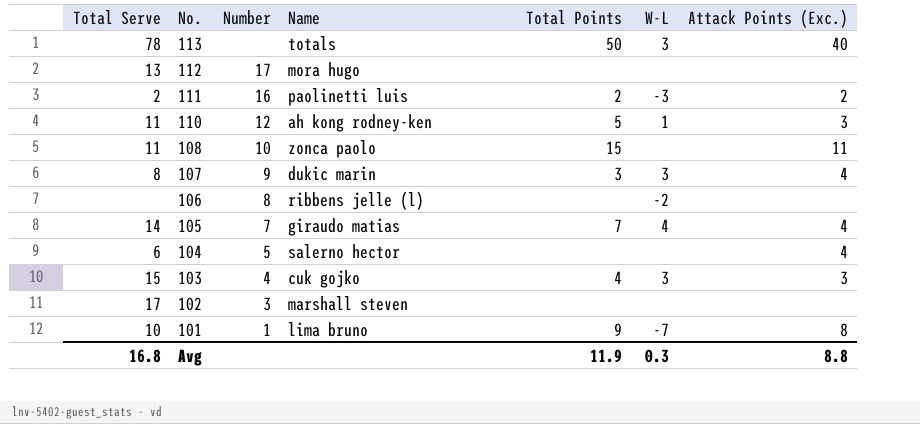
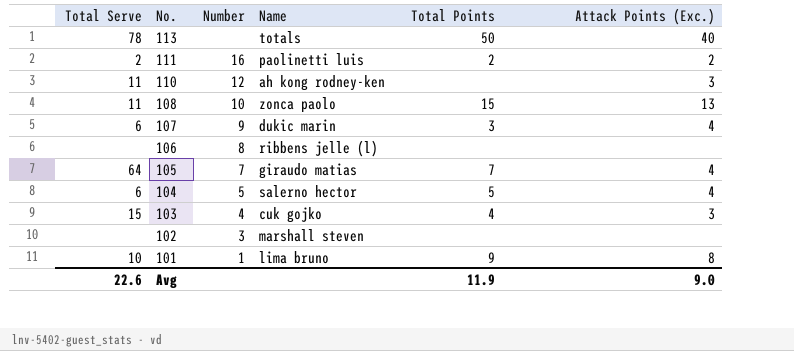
column W-L | position: 6 -> none
row 112: 13 | 17 | mora hugo | none | none | none -> none
110 | Total Points: 5 -> none
108 | Attack Points (Exc.): 11 -> 13
107 | Total Serve: 8 -> 6
105 | Total Serve: 14 -> 64
104 | Total Points: none -> 5
102 | Total Serve: 17 -> none
Avg | Total Serve: 16.8 -> 22.6
Avg | Attack Points (Exc.): 8.8 -> 9.0

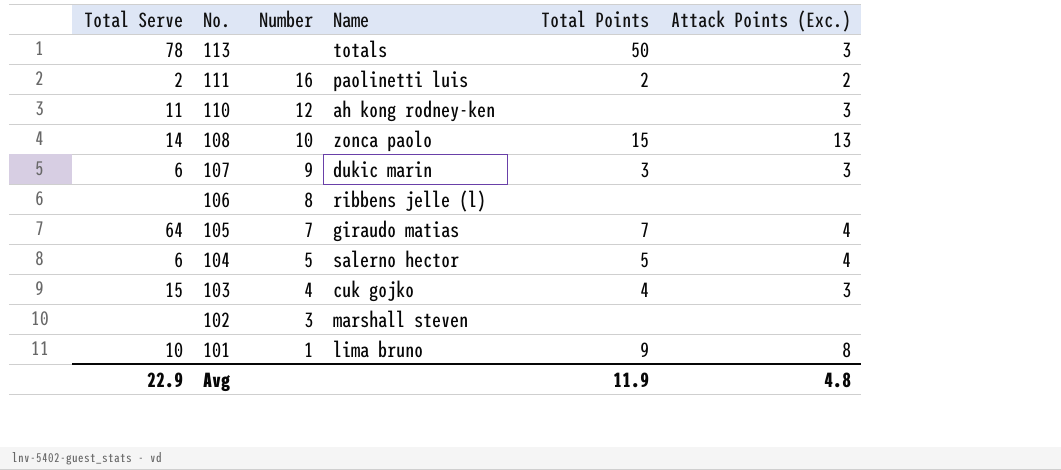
113 | Attack Points (Exc.): 40 -> 3
108 | Total Serve: 11 -> 14
107 | Attack Points (Exc.): 4 -> 3
Avg | Total Serve: 22.6 -> 22.9
Avg | Attack Points (Exc.): 9.0 -> 4.8

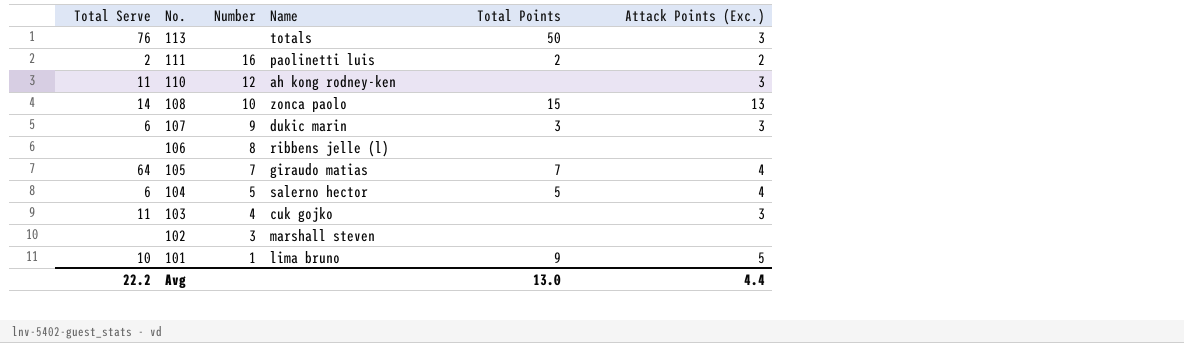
113 | Total Serve: 78 -> 76
103 | Total Serve: 15 -> 11
103 | Total Points: 4 -> none
101 | Attack Points (Exc.): 8 -> 5
Avg | Total Serve: 22.9 -> 22.2
Avg | Total Points: 11.9 -> 13.0
Avg | Attack Points (Exc.): 4.8 -> 4.4

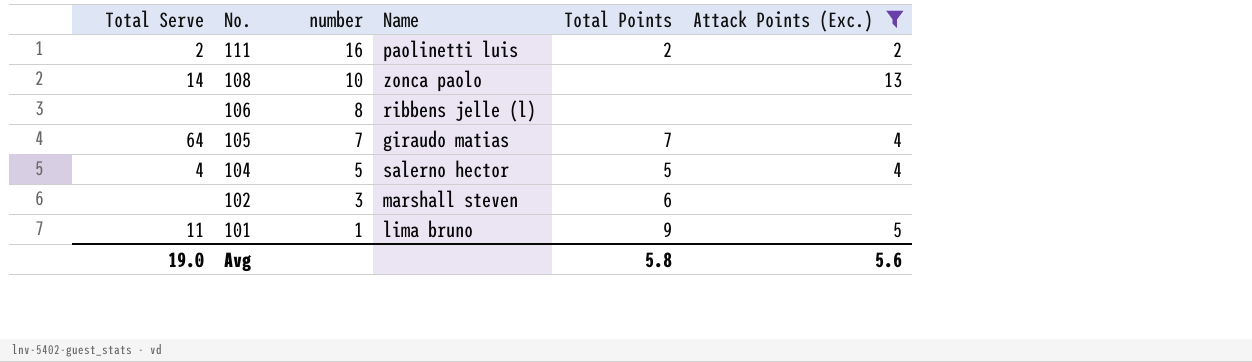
filter: none -> Attack Points (Exc.) != 3
column name: Number -> number
108 | Total Points: 15 -> none
104 | Total Serve: 6 -> 4
102 | Total Points: none -> 6
101 | Total Serve: 10 -> 11
Avg | Total Serve: 22.2 -> 19.0
Avg | Total Points: 13.0 -> 5.8
Avg | Attack Points (Exc.): 4.4 -> 5.6

